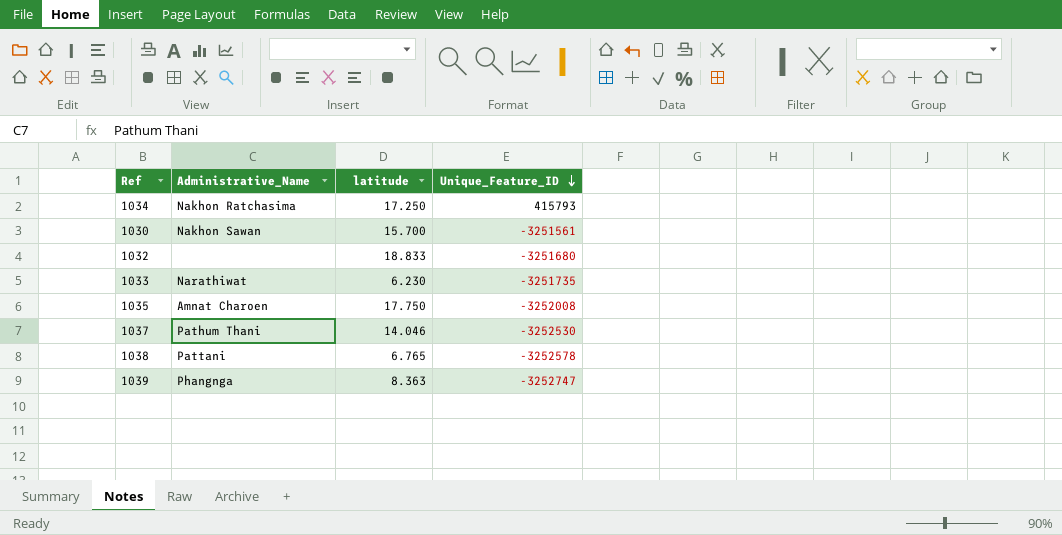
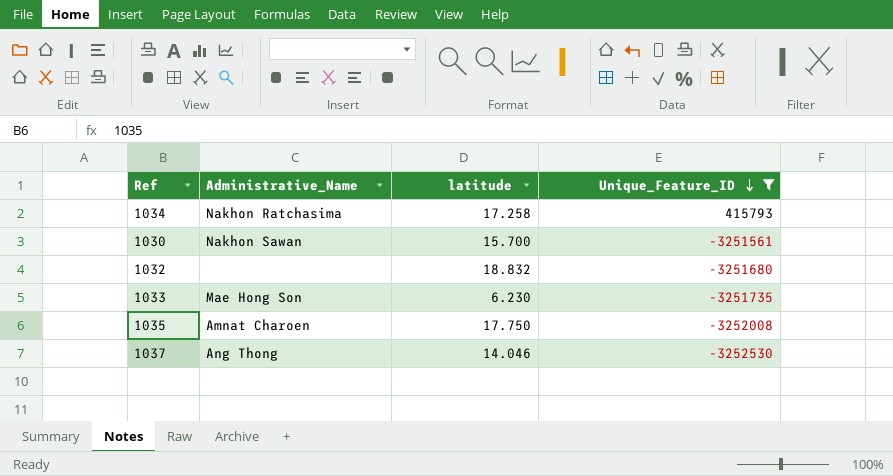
filter: none -> Unique_Feature_ID >= -3252530
1034 | latitude: 17.250 -> 17.258
1032 | latitude: 18.833 -> 18.832
1033 | Administrative_Name: Narathiwat -> Mae Hong Son
1037 | Administrative_Name: Pathum Thani -> Ang Thong

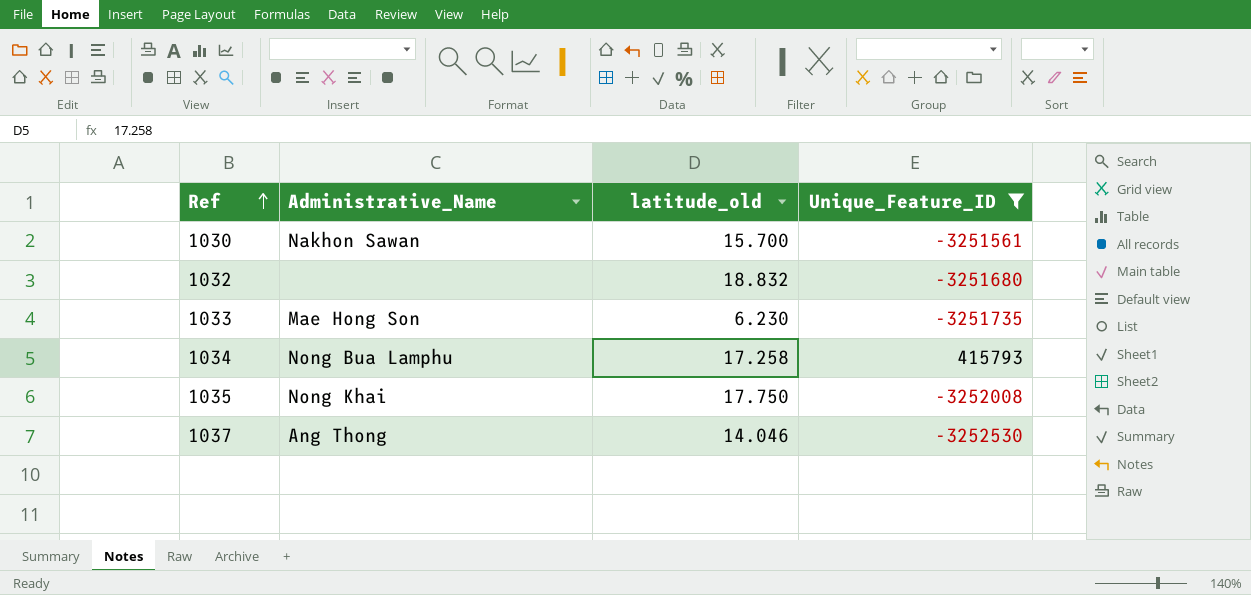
row order: Unique_Feature_ID descending -> Ref ascending
column name: latitude -> latitude_old
1034 | Administrative_Name: Nakhon Ratchasima -> Nong Bua Lamphu
1035 | Administrative_Name: Amnat Charoen -> Nong Khai

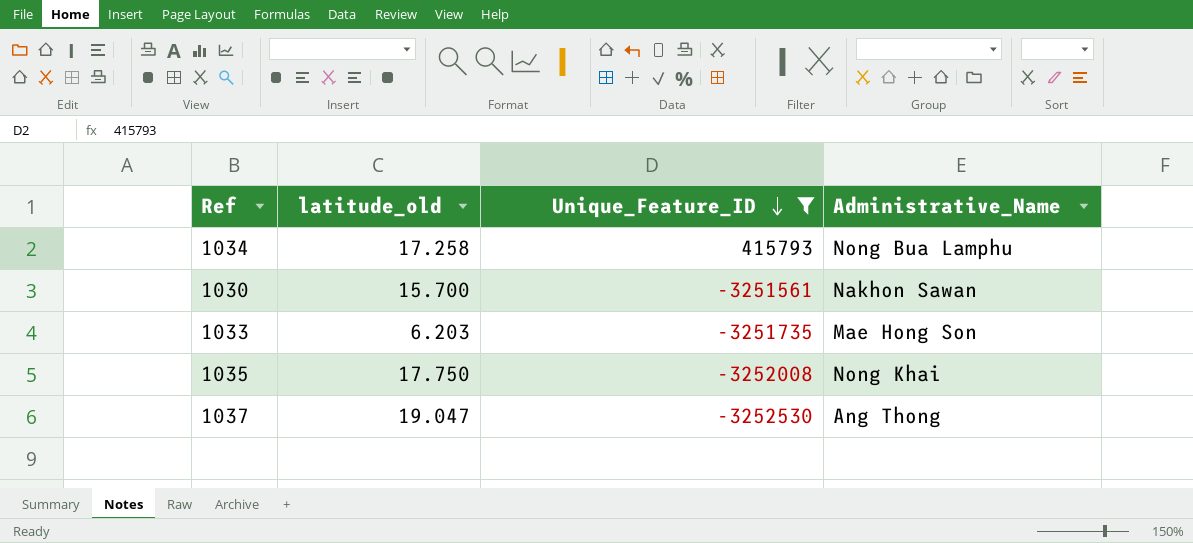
row order: Ref ascending -> Unique_Feature_ID descending
column Administrative_Name | position: 2 -> 4
row 1032: none | 18.832 | -3251680 -> none
1033 | latitude_old: 6.230 -> 6.203
1037 | latitude_old: 14.046 -> 19.047

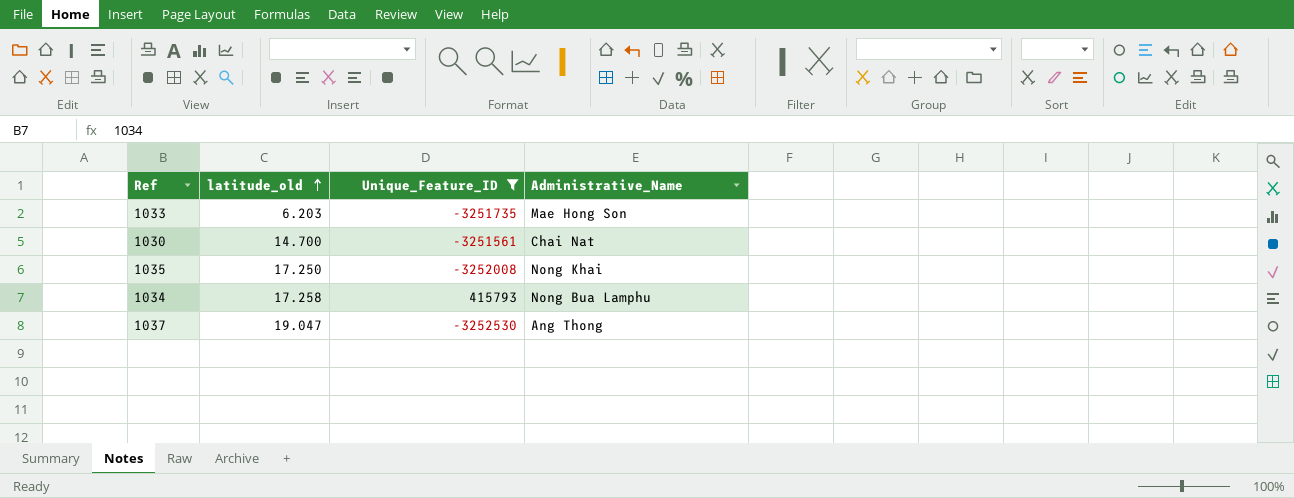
row order: Unique_Feature_ID descending -> latitude_old ascending
1030 | latitude_old: 15.700 -> 14.700
1030 | Administrative_Name: Nakhon Sawan -> Chai Nat
1035 | latitude_old: 17.750 -> 17.250

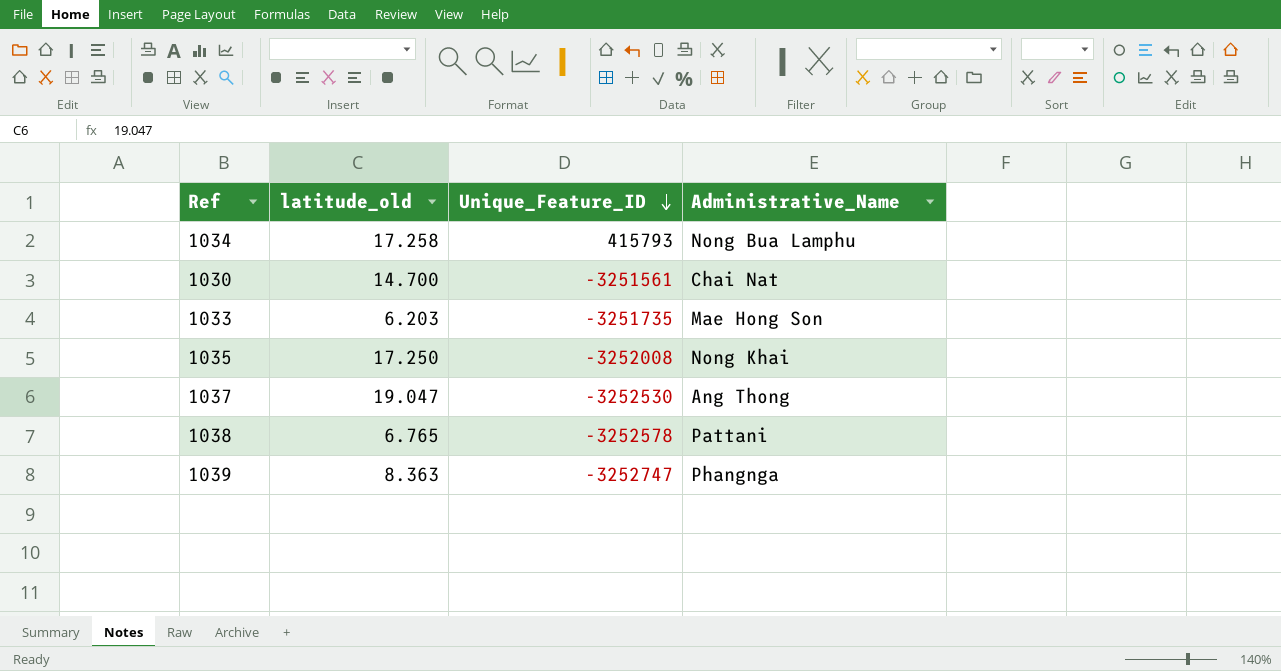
filter: Unique_Feature_ID >= -3252530 -> none
row order: latitude_old ascending -> Unique_Feature_ID descending

